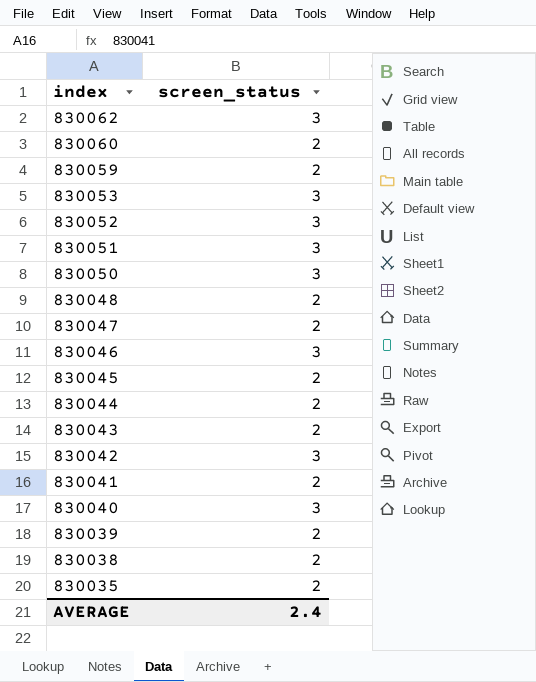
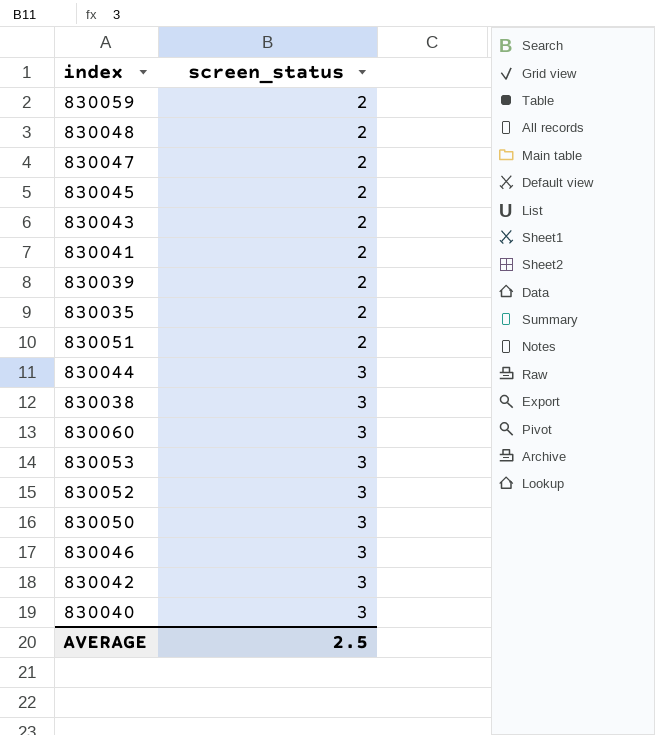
row order: index descending -> screen_status ascending
row 830062: 3 -> none
830051 | screen_status: 3 -> 2
830044 | screen_status: 2 -> 3
830038 | screen_status: 2 -> 3
830060 | screen_status: 2 -> 3
AVERAGE | screen_status: 2.4 -> 2.5

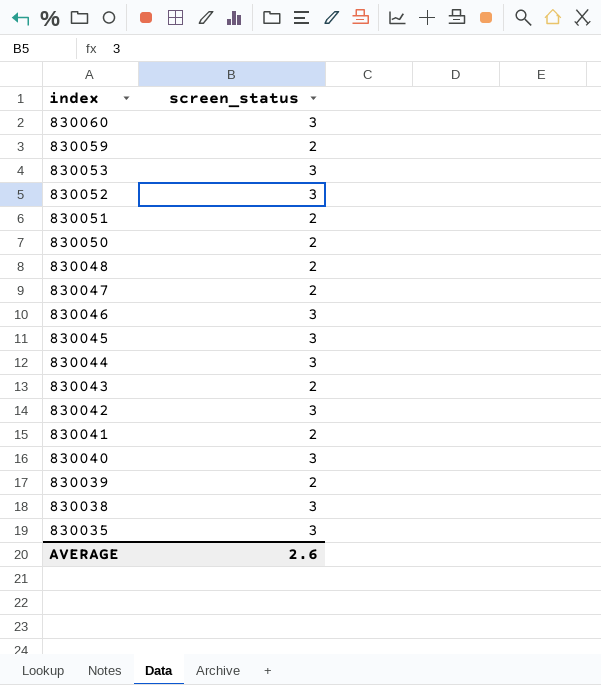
row order: screen_status ascending -> index descending
830050 | screen_status: 3 -> 2
830045 | screen_status: 2 -> 3
830035 | screen_status: 2 -> 3
AVERAGE | screen_status: 2.5 -> 2.6

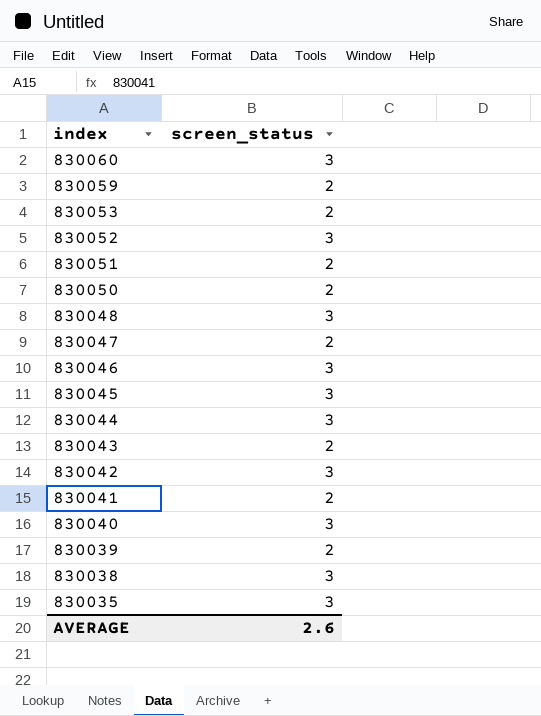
830053 | screen_status: 3 -> 2
830048 | screen_status: 2 -> 3

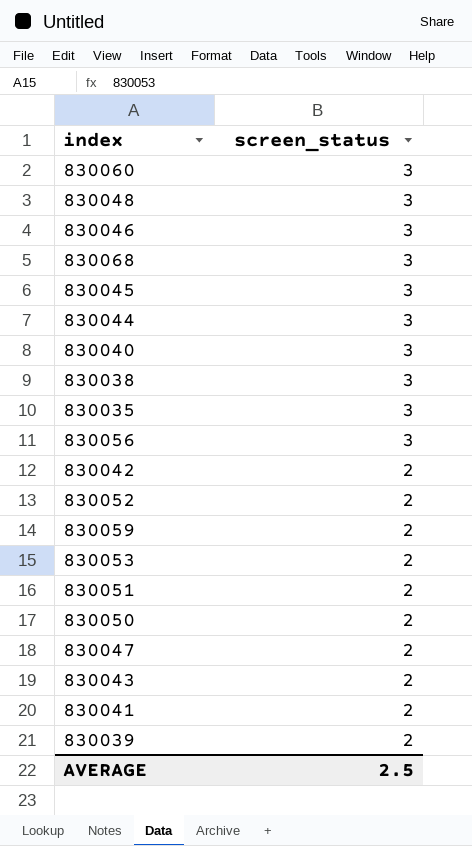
row order: index descending -> screen_status descending
row 830068: none -> 3
row 830056: none -> 3
830042 | screen_status: 3 -> 2
830052 | screen_status: 3 -> 2
AVERAGE | screen_status: 2.6 -> 2.5

